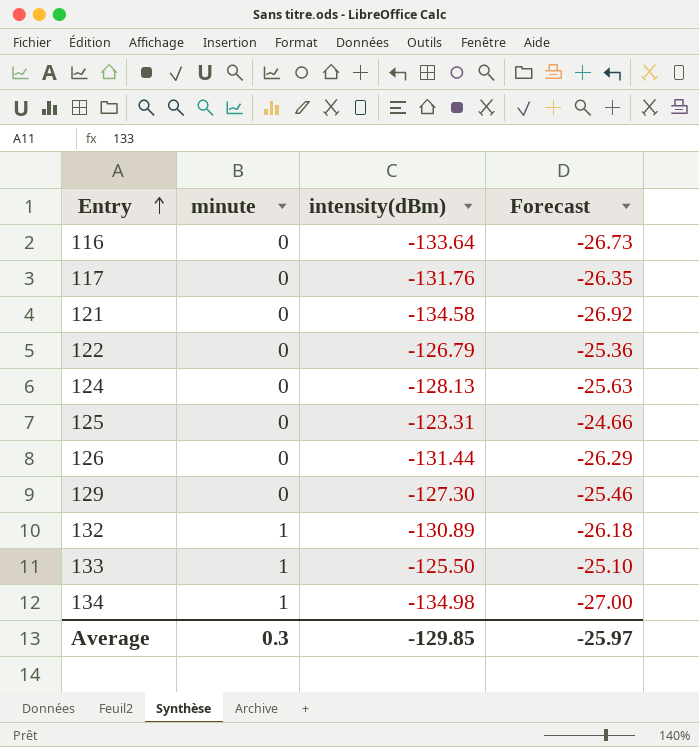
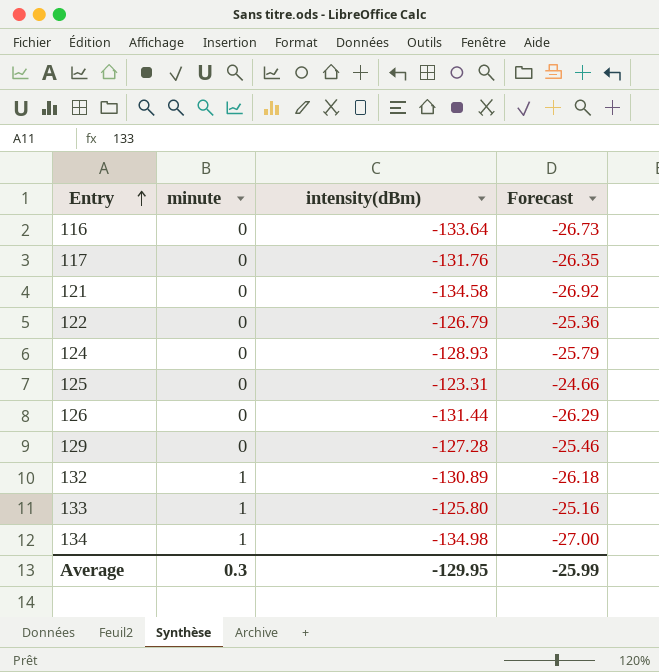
124 | intensity(dBm): -128.13 -> -128.93
124 | Forecast: -25.63 -> -25.79
129 | intensity(dBm): -127.30 -> -127.28
133 | intensity(dBm): -125.50 -> -125.80
133 | Forecast: -25.10 -> -25.16
Average | intensity(dBm): -129.85 -> -129.95
Average | Forecast: -25.97 -> -25.99

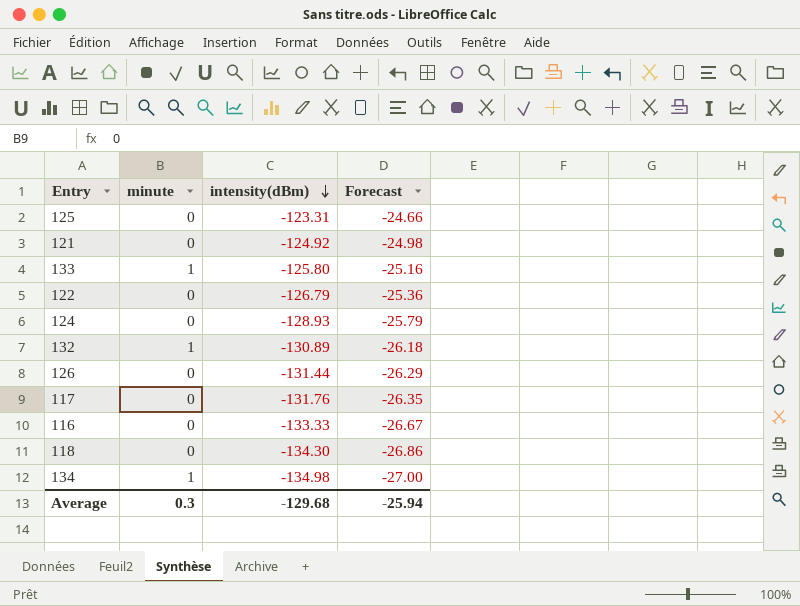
row order: Entry ascending -> intensity(dBm) descending
row 129: 0 | -127.28 | -25.46 -> none
121 | intensity(dBm): -134.58 -> -124.92
121 | Forecast: -26.92 -> -24.98
116 | intensity(dBm): -133.64 -> -133.33
116 | Forecast: -26.73 -> -26.67
row 118: none -> 0 | -134.30 | -26.86
Average | intensity(dBm): -129.95 -> -129.68
Average | Forecast: -25.99 -> -25.94

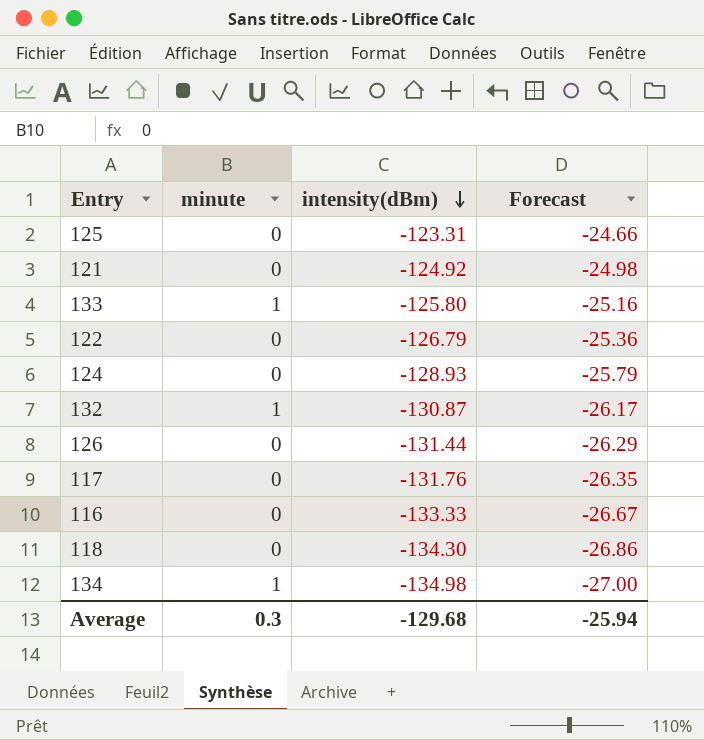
132 | intensity(dBm): -130.89 -> -130.87
132 | Forecast: -26.18 -> -26.17

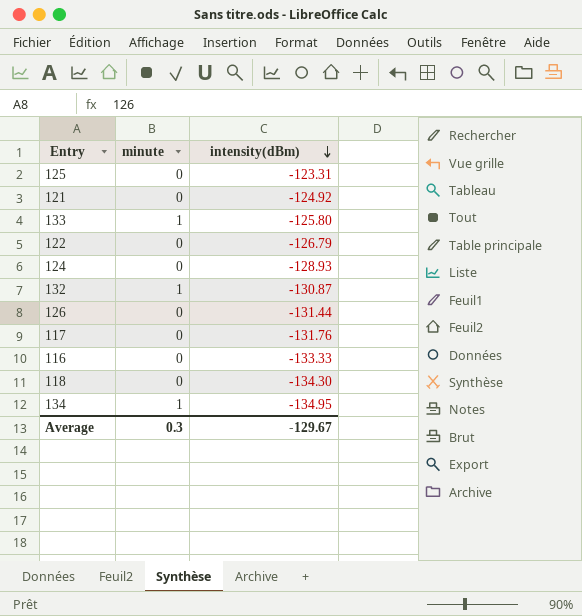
column Forecast | formula: [intensity(dBm)] * 0.2 -> none
134 | intensity(dBm): -134.98 -> -134.95
Average | intensity(dBm): -129.68 -> -129.67

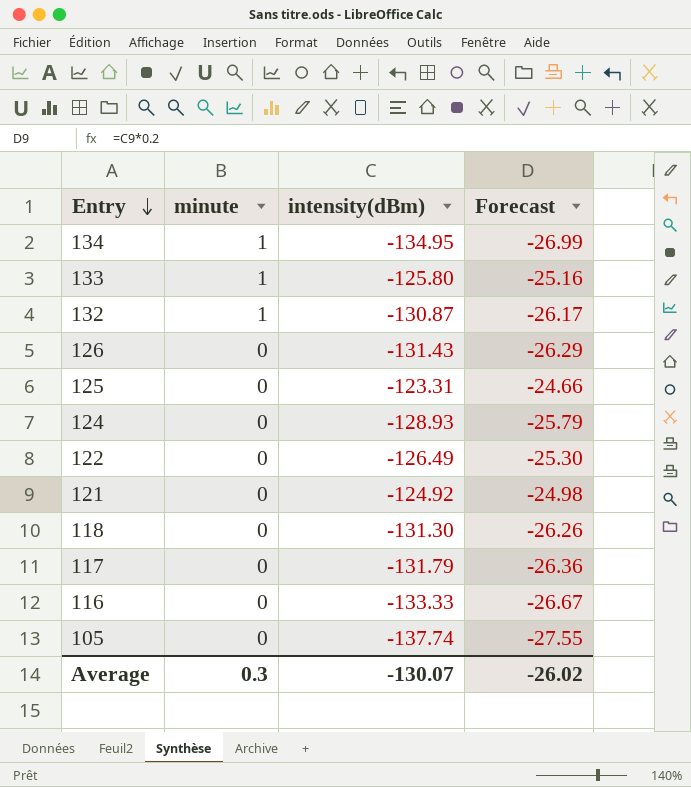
row order: intensity(dBm) descending -> Entry descending
column Forecast | formula: none -> [intensity(dBm)] * 0.2
126 | intensity(dBm): -131.44 -> -131.43
122 | intensity(dBm): -126.79 -> -126.49
118 | intensity(dBm): -134.30 -> -131.30
117 | intensity(dBm): -131.76 -> -131.79
row 105: none -> 0 | -137.74 | -27.55
Average | intensity(dBm): -129.67 -> -130.07

